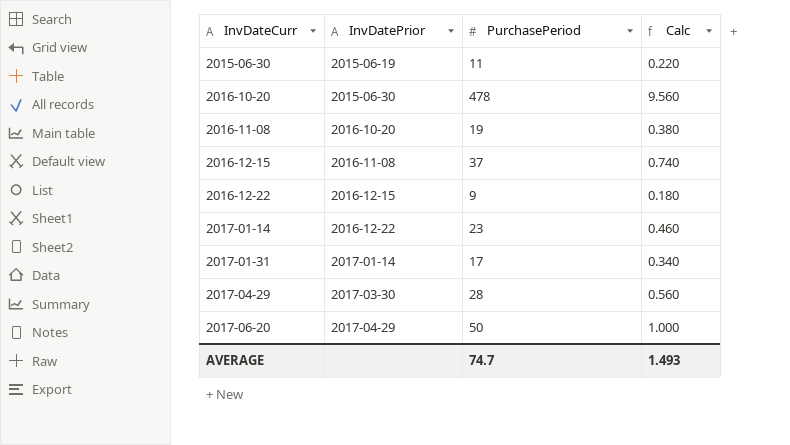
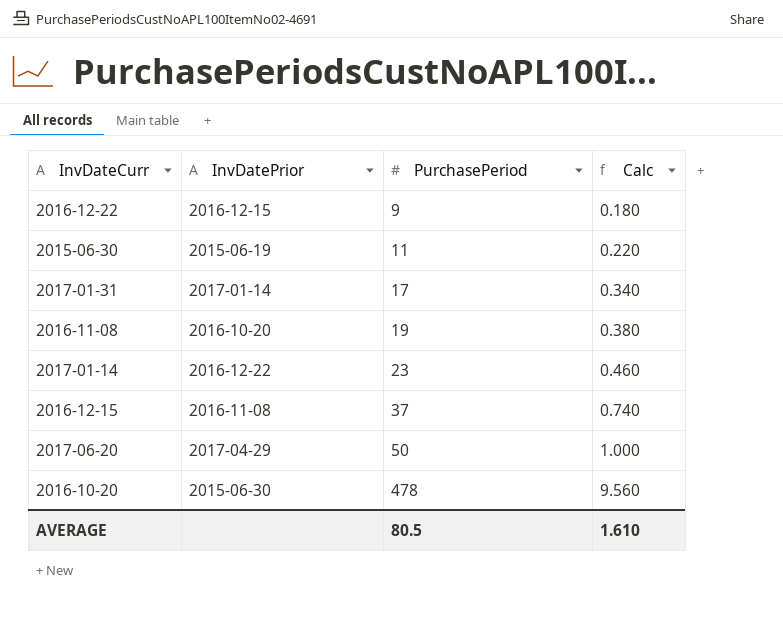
row order: InvDateCurr ascending -> PurchasePeriod ascending
row 2017-04-29: 2017-03-30 | 28 | 0.560 -> none
AVERAGE | PurchasePeriod: 74.7 -> 80.5
AVERAGE | Calc: 1.493 -> 1.610

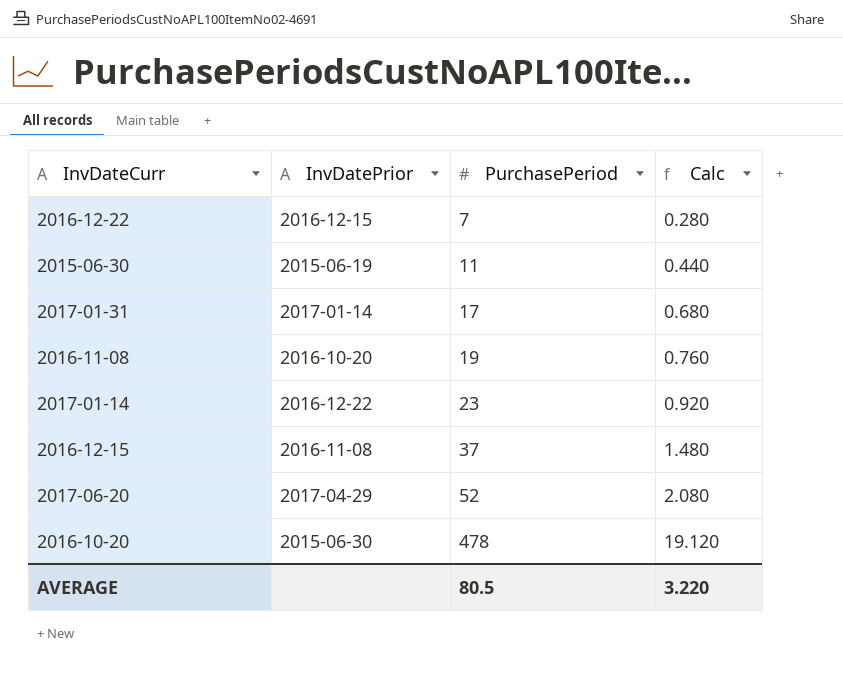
column Calc | formula: [PurchasePeriod] * 0.02 -> [PurchasePeriod] * 0.04
2016-12-22 | PurchasePeriod: 9 -> 7
2017-06-20 | PurchasePeriod: 50 -> 52
AVERAGE | Calc: 1.610 -> 3.220

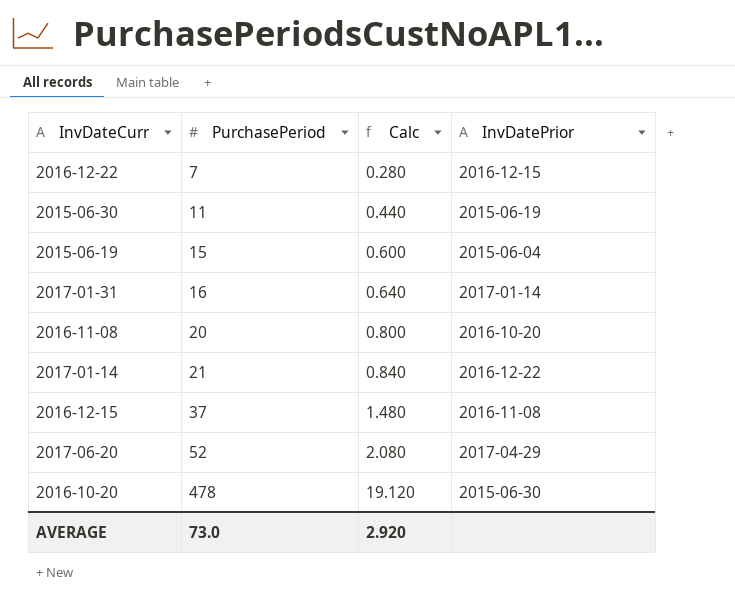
column InvDatePrior | position: 2 -> 4
row 2015-06-19: none -> 15 | 0.600 | 2015-06-04
2017-01-31 | PurchasePeriod: 17 -> 16
2017-01-31 | Calc: 0.680 -> 0.640
2016-11-08 | PurchasePeriod: 19 -> 20
2016-11-08 | Calc: 0.760 -> 0.800
2017-01-14 | PurchasePeriod: 23 -> 21
2017-01-14 | Calc: 0.920 -> 0.840
AVERAGE | PurchasePeriod: 80.5 -> 73.0
AVERAGE | Calc: 3.220 -> 2.920

